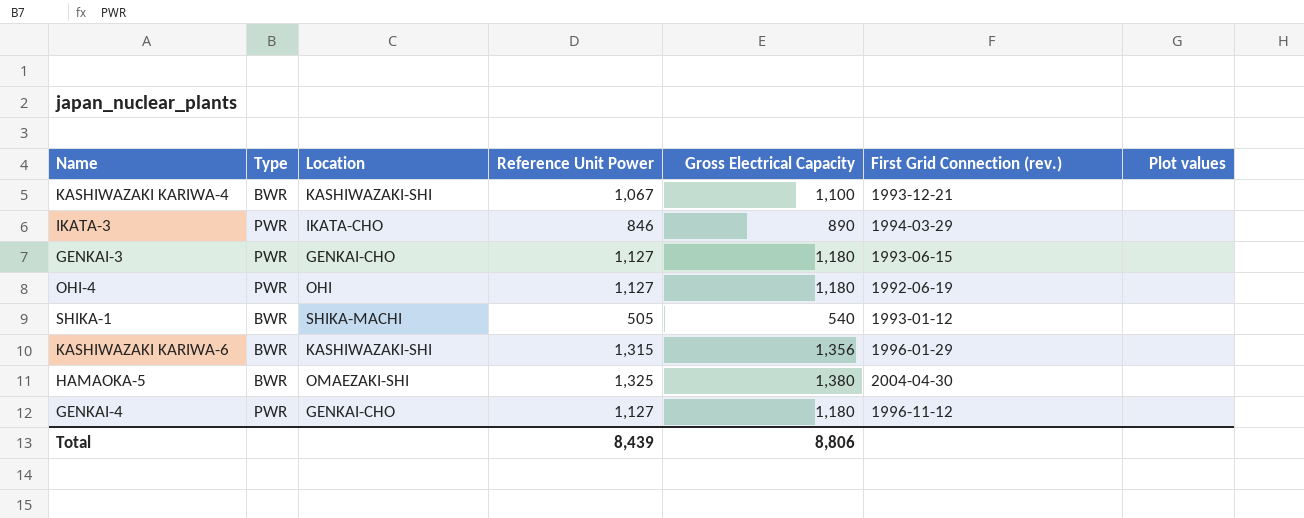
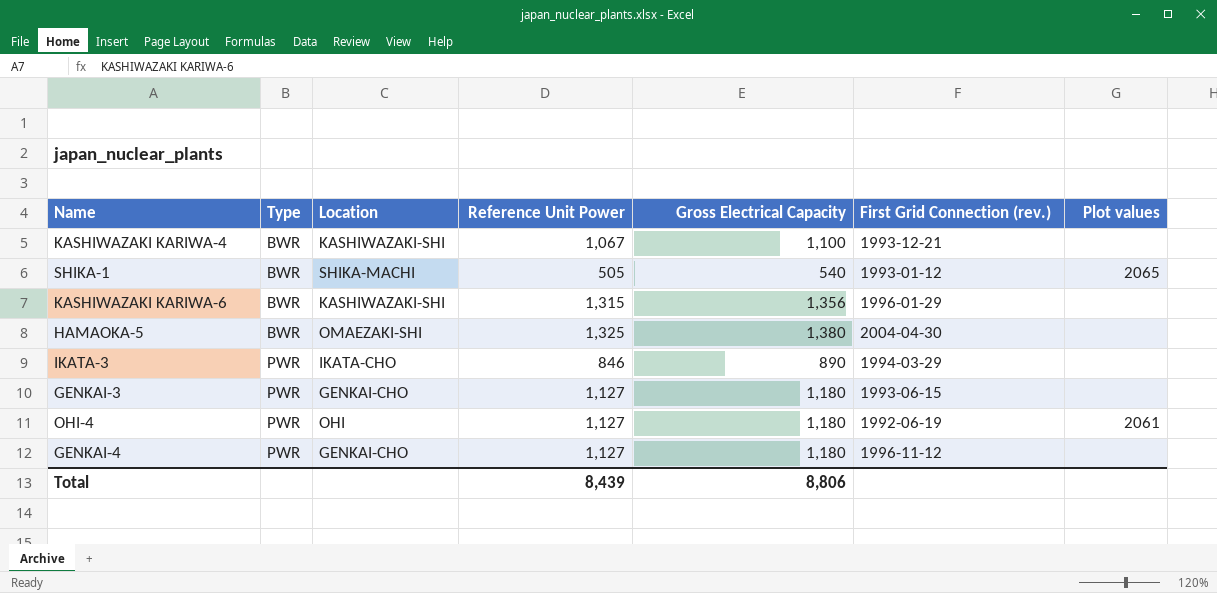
row order: none -> Type ascending
SHIKA-1 | Plot values: none -> 2065
OHI-4 | Plot values: none -> 2061

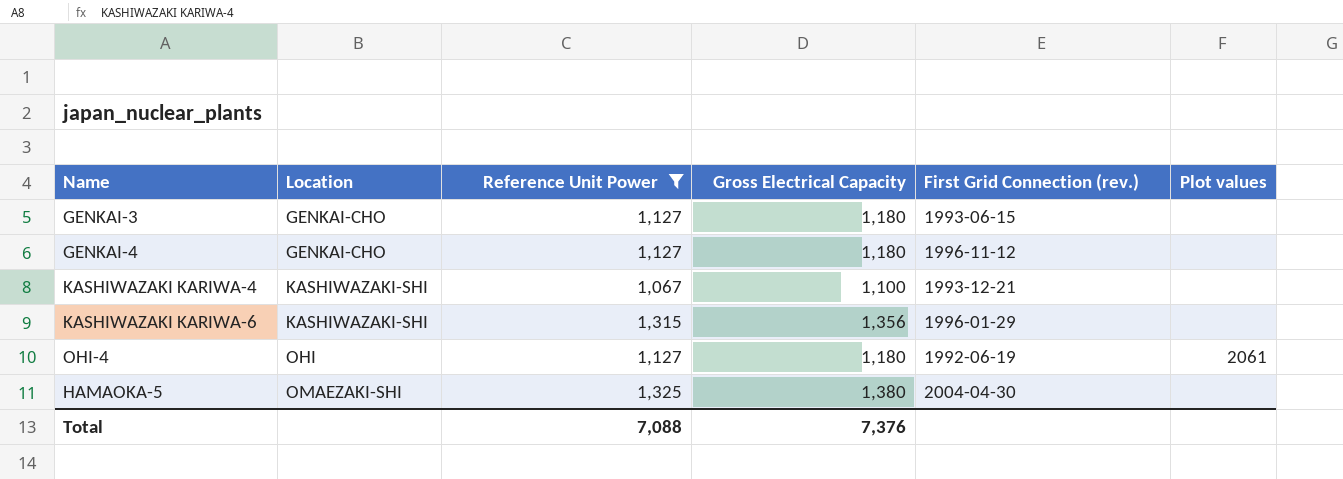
filter: none -> Reference Unit Power >= 1,067
row order: Type ascending -> Location ascending
column Type | position: 2 -> none
Total | Reference Unit Power: 8,439 -> 7,088
Total | Gross Electrical Capacity: 8,806 -> 7,376

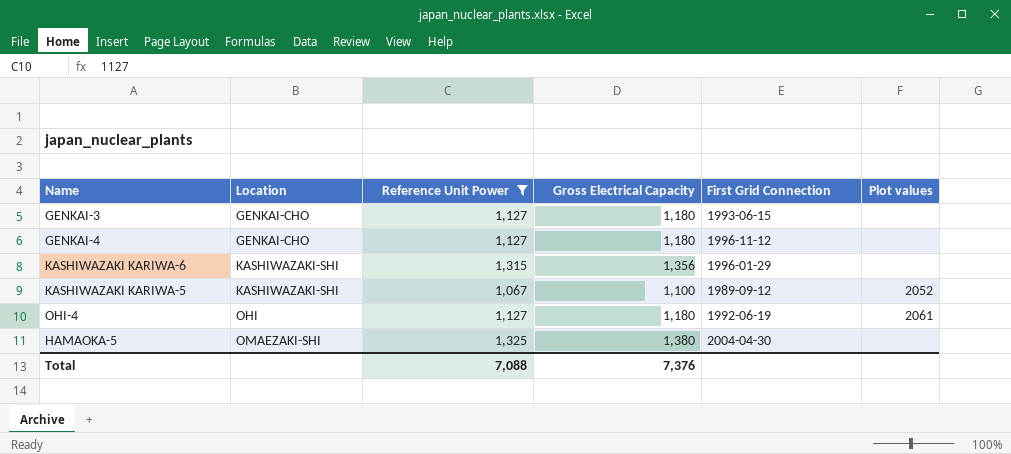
column name: First Grid Connection (rev.) -> First Grid Connection
row KASHIWAZAKI KARIWA-4: KASHIWAZAKI-SHI | 1,067 | 1,100 | 1993-12-21 | none -> none
row KASHIWAZAKI KARIWA-5: none -> KASHIWAZAKI-SHI | 1,067 | 1,100 | 1989-09-12 | 2052

